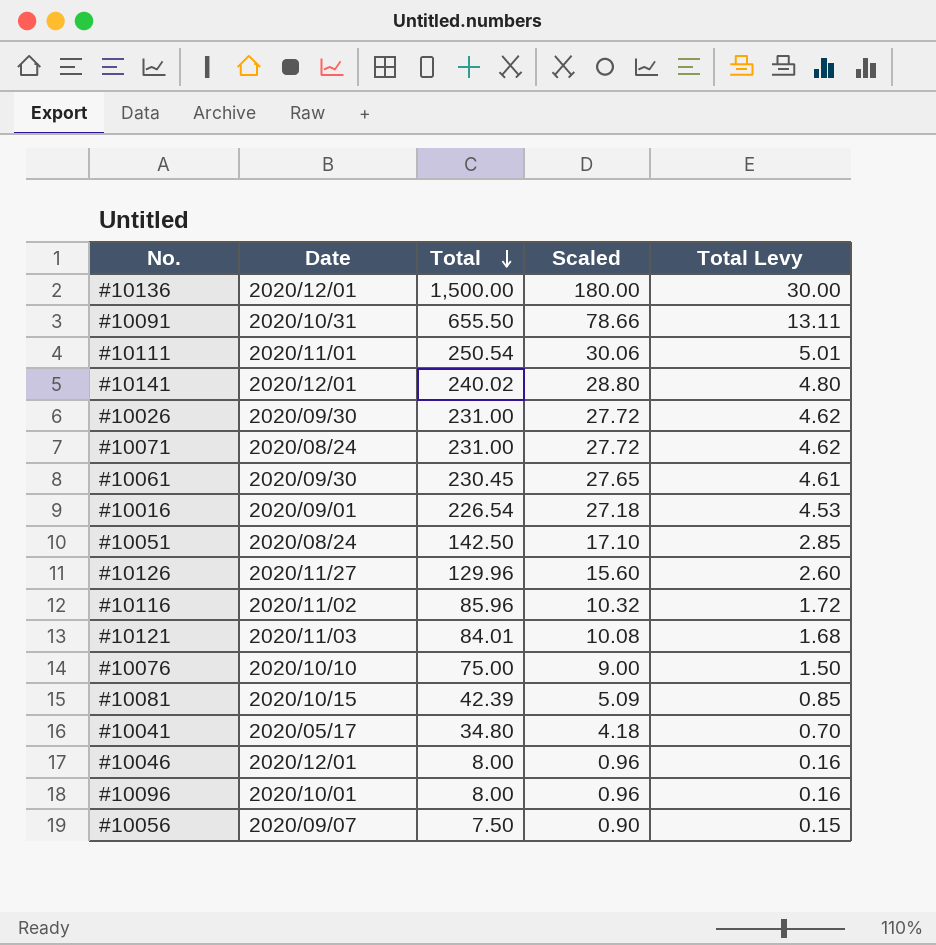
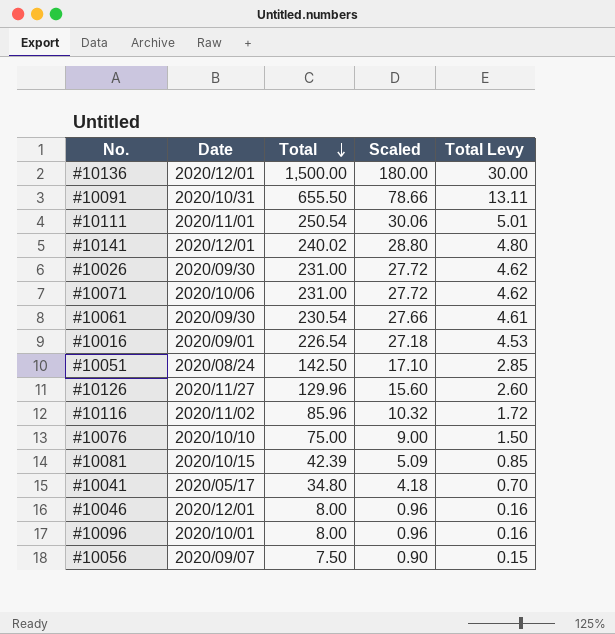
row #10121: 2020/11/03 | 84.01 | 10.08 | 1.68 -> none
#10071 | Date: 2020/08/24 -> 2020/10/06
#10061 | Total: 230.45 -> 230.54
#10061 | Scaled: 27.65 -> 27.66

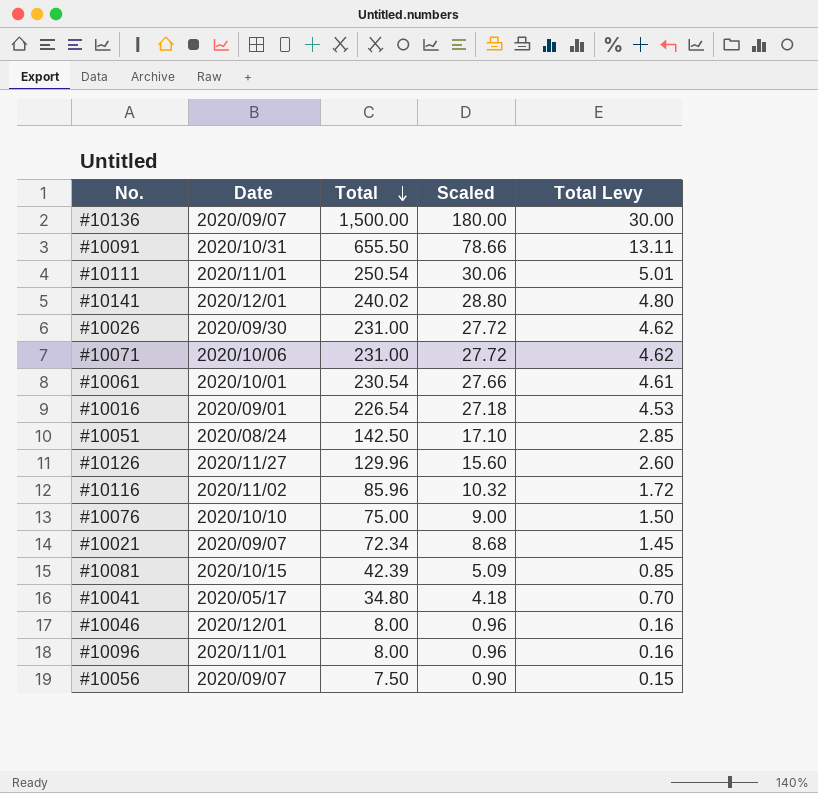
#10136 | Date: 2020/12/01 -> 2020/09/07
#10061 | Date: 2020/09/30 -> 2020/10/01
row #10021: none -> 2020/09/07 | 72.34 | 8.68 | 1.45
#10096 | Date: 2020/10/01 -> 2020/11/01

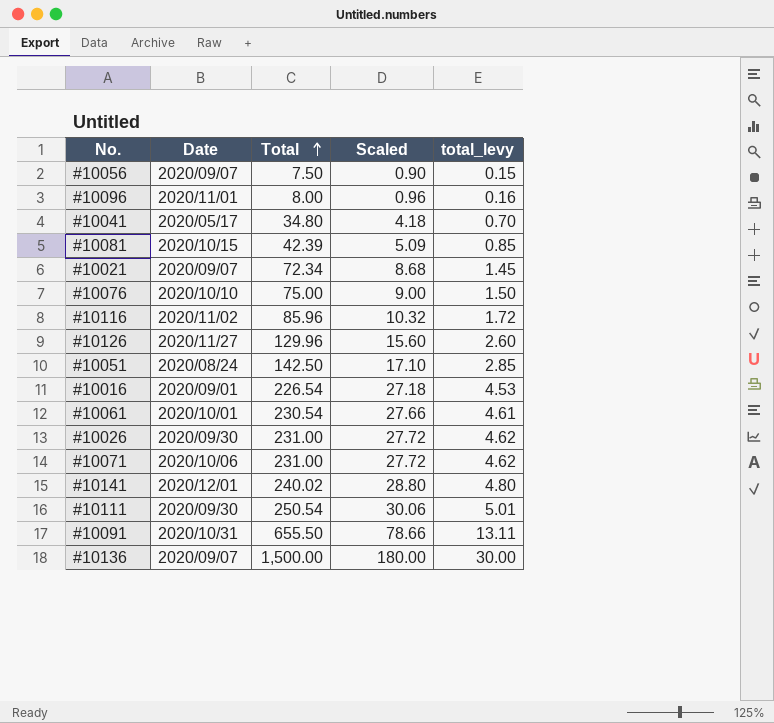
row order: Total descending -> Total ascending
column name: Total Levy -> total_levy
row #10046: 2020/12/01 | 8.00 | 0.96 | 0.16 -> none
#10111 | Date: 2020/11/01 -> 2020/09/30

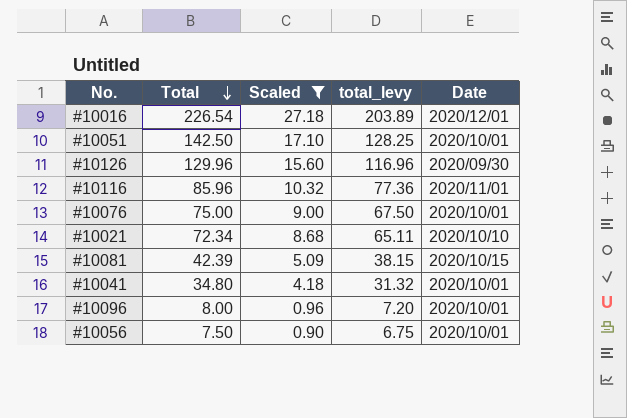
filter: none -> Scaled <= 27.18
row order: Total ascending -> Total descending
column total_levy | formula: [Total] * 0.02 -> [Total] * 0.9
column Date | position: 2 -> 5
#10016 | Date: 2020/09/01 -> 2020/12/01
#10051 | Date: 2020/08/24 -> 2020/10/01
#10126 | Date: 2020/11/27 -> 2020/09/30
#10116 | Date: 2020/11/02 -> 2020/11/01
#10076 | Date: 2020/10/10 -> 2020/10/01
#10021 | Date: 2020/09/07 -> 2020/10/10
#10041 | Date: 2020/05/17 -> 2020/10/01
#10096 | Date: 2020/11/01 -> 2020/10/01
#10056 | Date: 2020/09/07 -> 2020/10/01

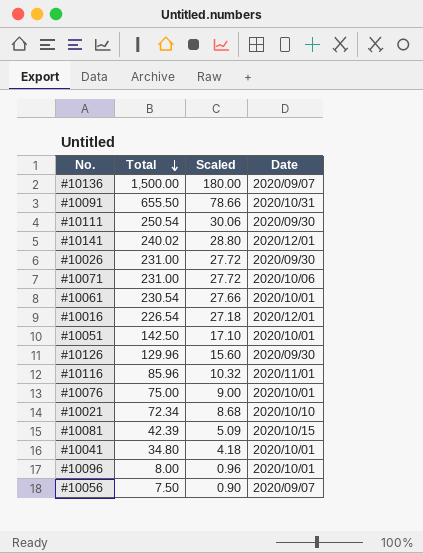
filter: Scaled <= 27.18 -> none
column total_levy | formula: [Total] * 0.9 -> none
#10056 | Date: 2020/10/01 -> 2020/09/07

